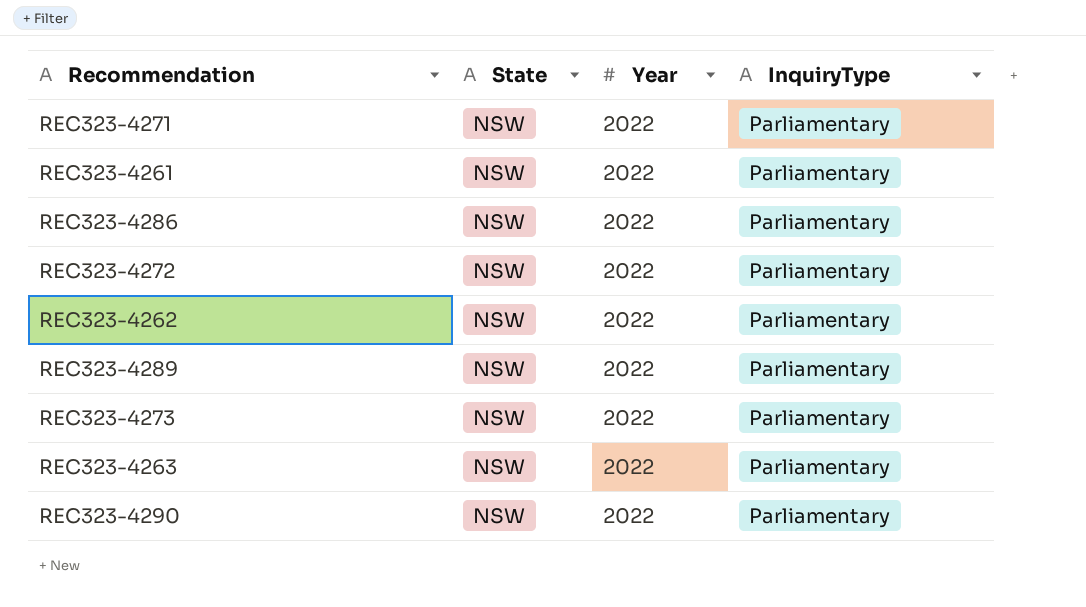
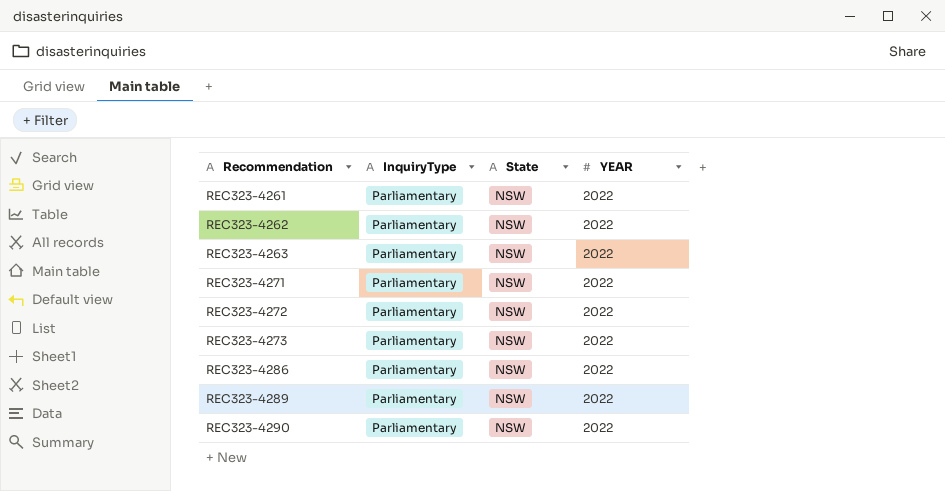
row order: none -> Recommendation ascending
column InquiryType | position: 4 -> 2
column name: Year -> YEAR

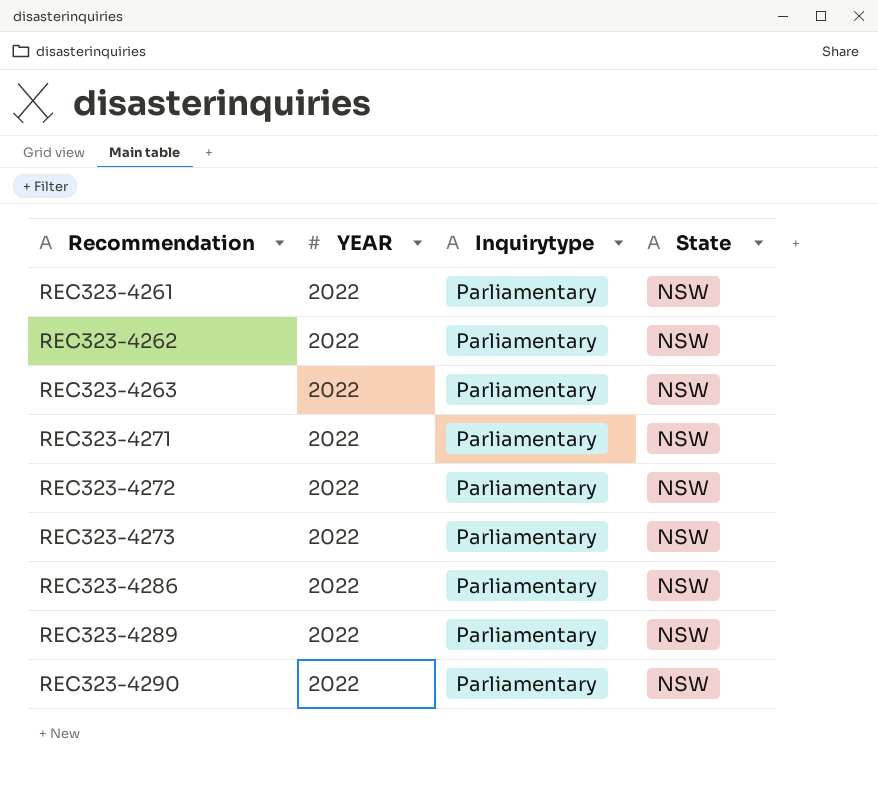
column YEAR | position: 4 -> 2
column name: InquiryType -> Inquirytype

